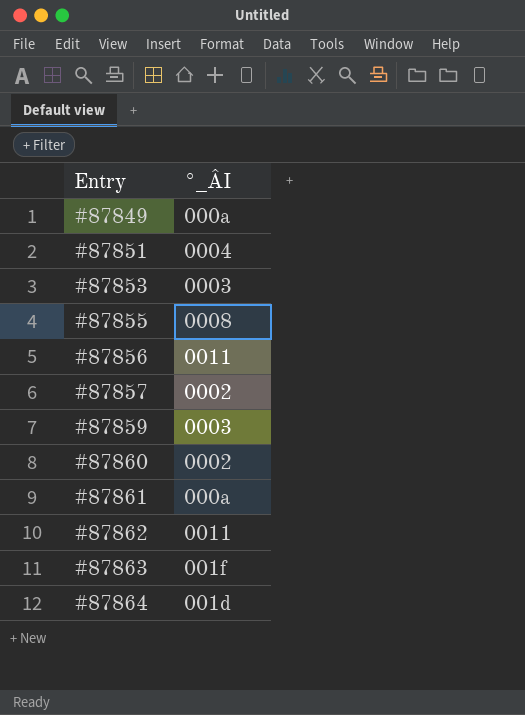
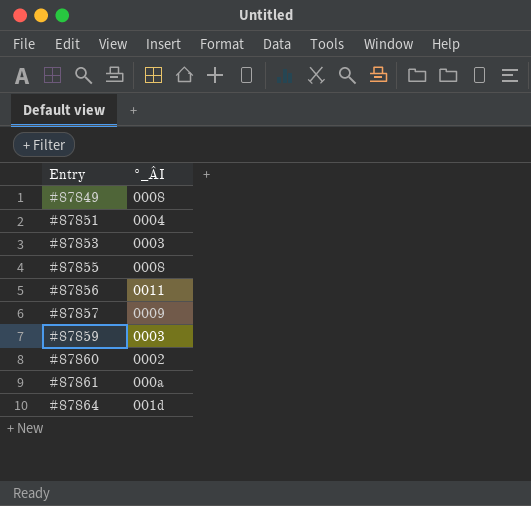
row #87862: 0011 -> none
row #87863: 001f -> none
#87849 | °_ÂI: 000a -> 0008
#87857 | °_ÂI: 0002 -> 0009

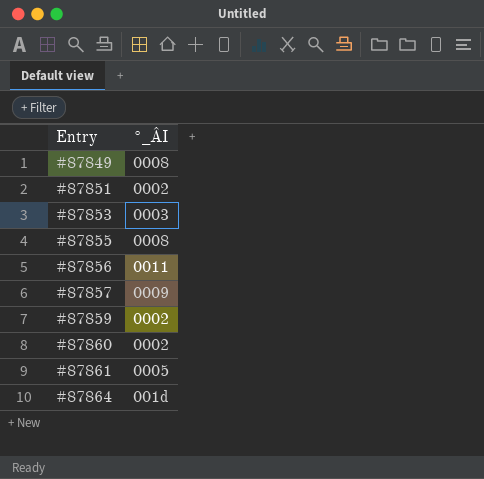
#87851 | °_ÂI: 0004 -> 0002
#87859 | °_ÂI: 0003 -> 0002
#87861 | °_ÂI: 000a -> 0005

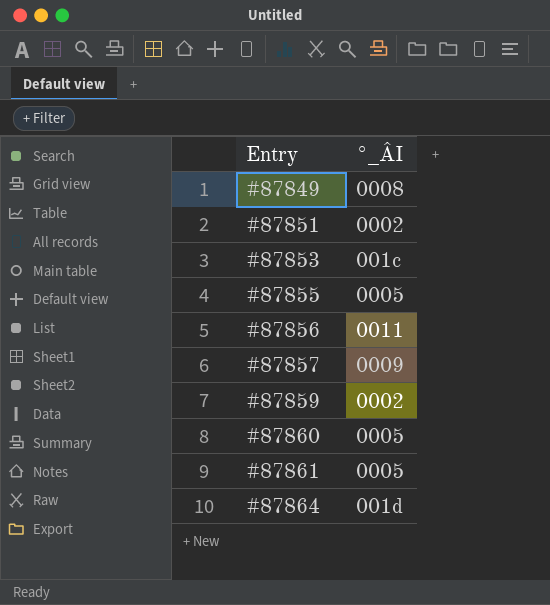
#87853 | °_ÂI: 0003 -> 001c
#87855 | °_ÂI: 0008 -> 0005
#87860 | °_ÂI: 0002 -> 0005

